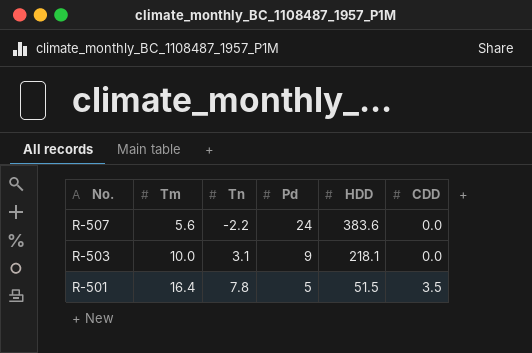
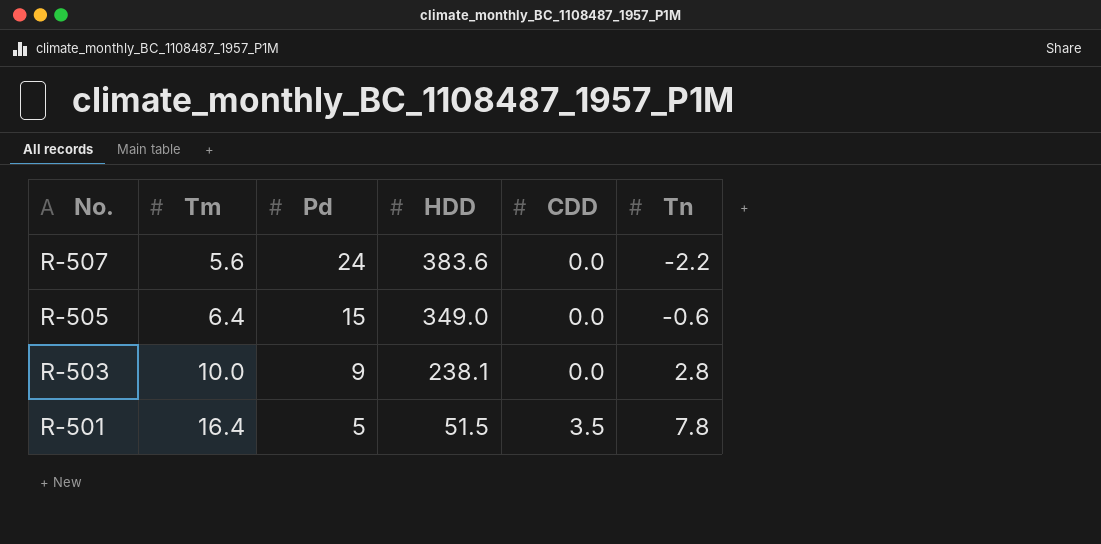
column Tn | position: 3 -> 6
row R-505: none -> 6.4 | 15 | 349.0 | 0.0 | -0.6
R-503 | HDD: 218.1 -> 238.1
R-503 | Tn: 3.1 -> 2.8

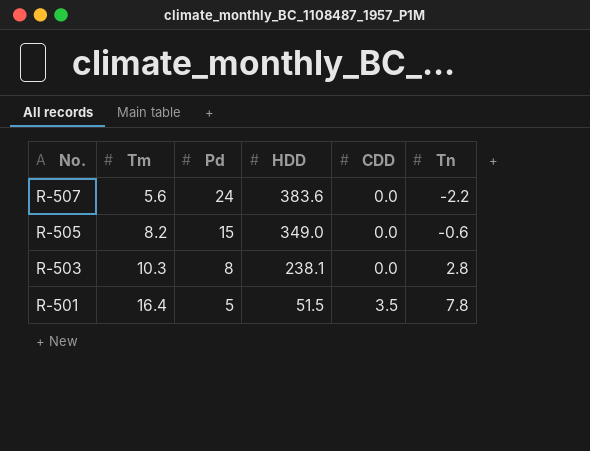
R-505 | Tm: 6.4 -> 8.2
R-503 | Tm: 10.0 -> 10.3
R-503 | Pd: 9 -> 8

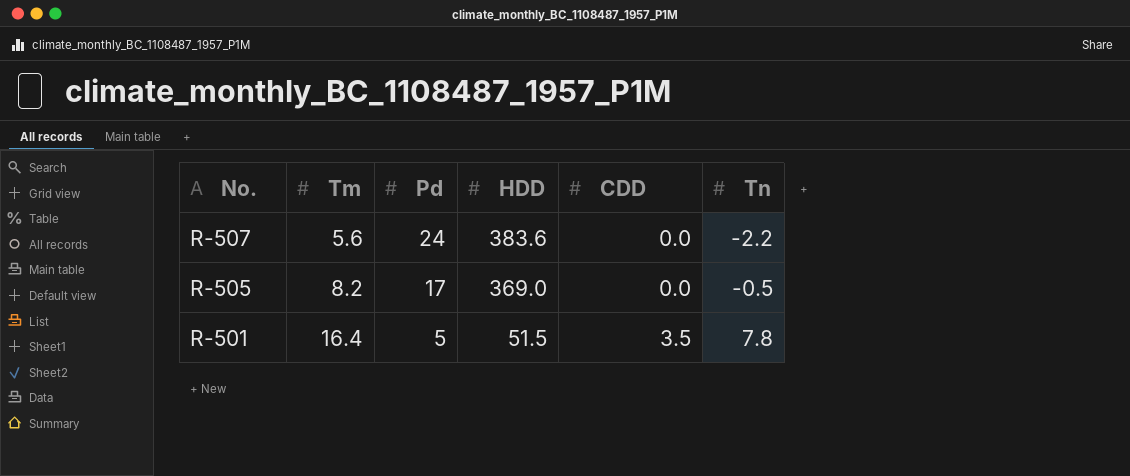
row R-503: 10.3 | 8 | 238.1 | 0.0 | 2.8 -> none
R-505 | Pd: 15 -> 17
R-505 | HDD: 349.0 -> 369.0
R-505 | Tn: -0.6 -> -0.5

